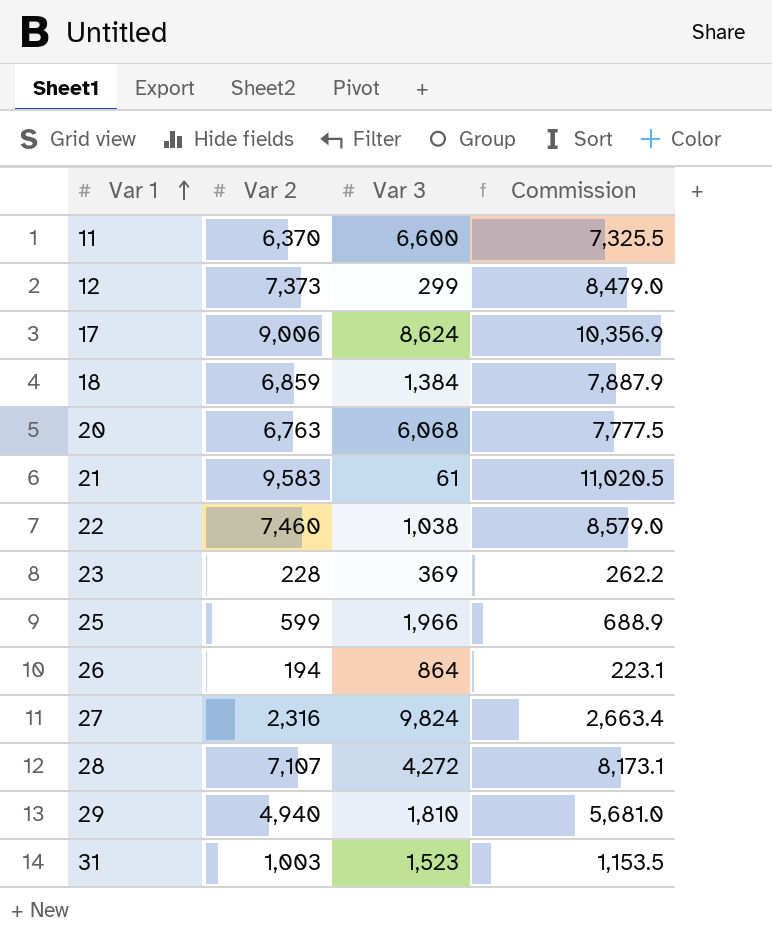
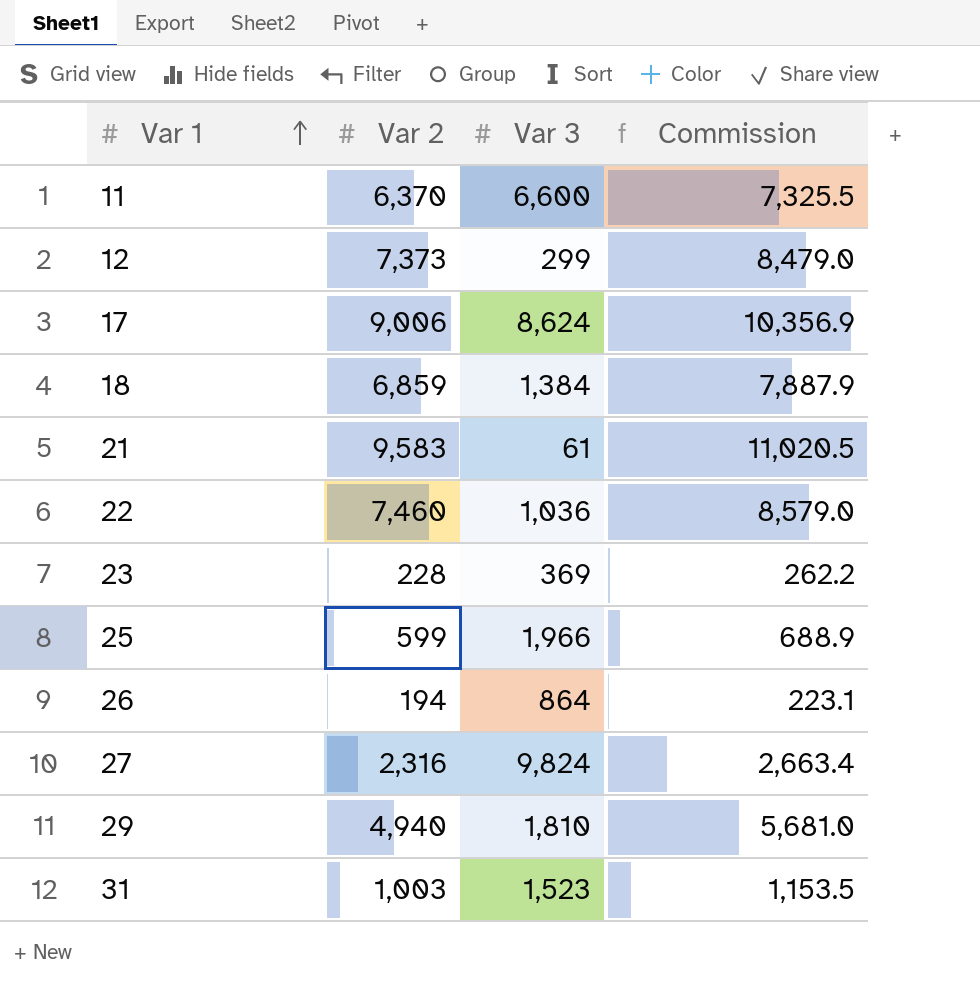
row 20: 6,763 | 6,068 | 7,777.5 -> none
row 28: 7,107 | 4,272 | 8,173.1 -> none
22 | Var 3: 1,038 -> 1,036

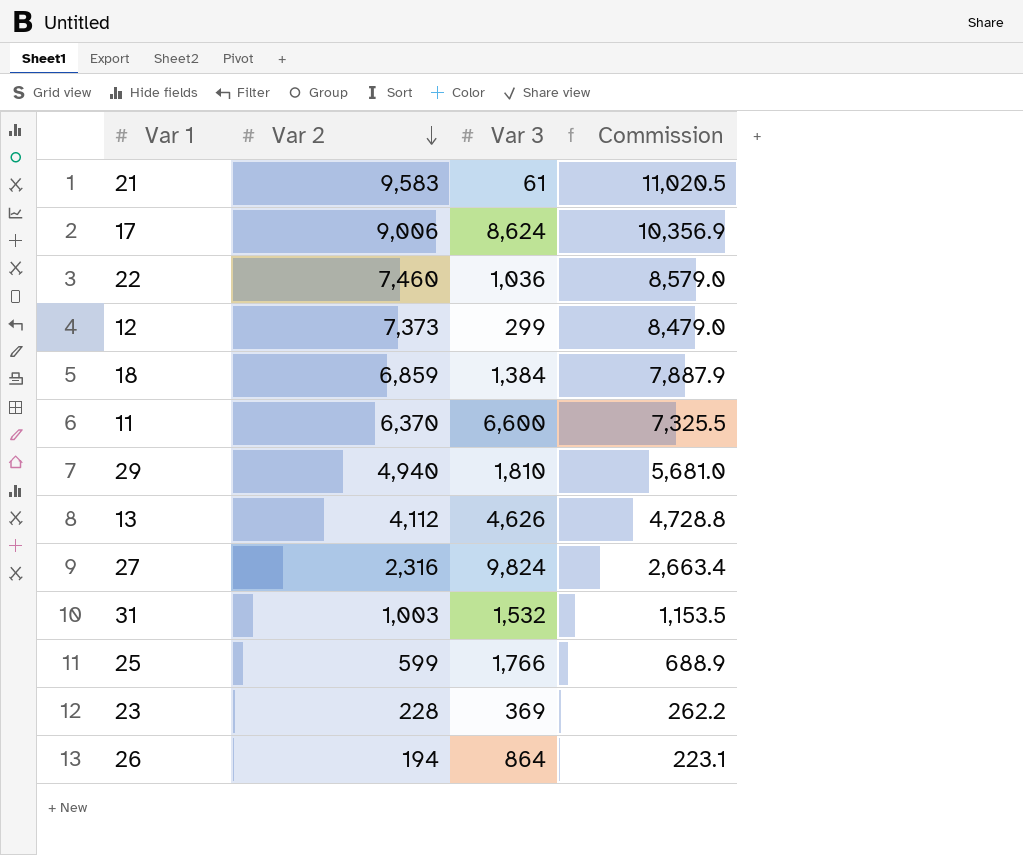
row order: Var 1 ascending -> Var 2 descending
row 13: none -> 4,112 | 4,626 | 4,728.8
31 | Var 3: 1,523 -> 1,532
25 | Var 3: 1,966 -> 1,766

